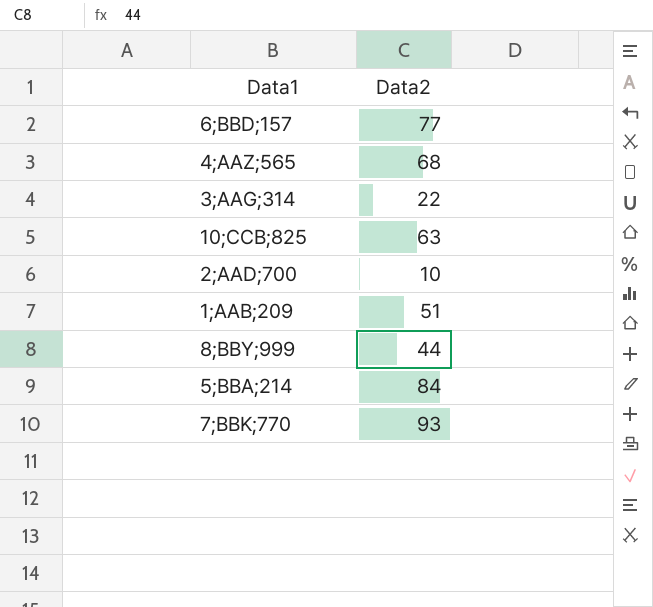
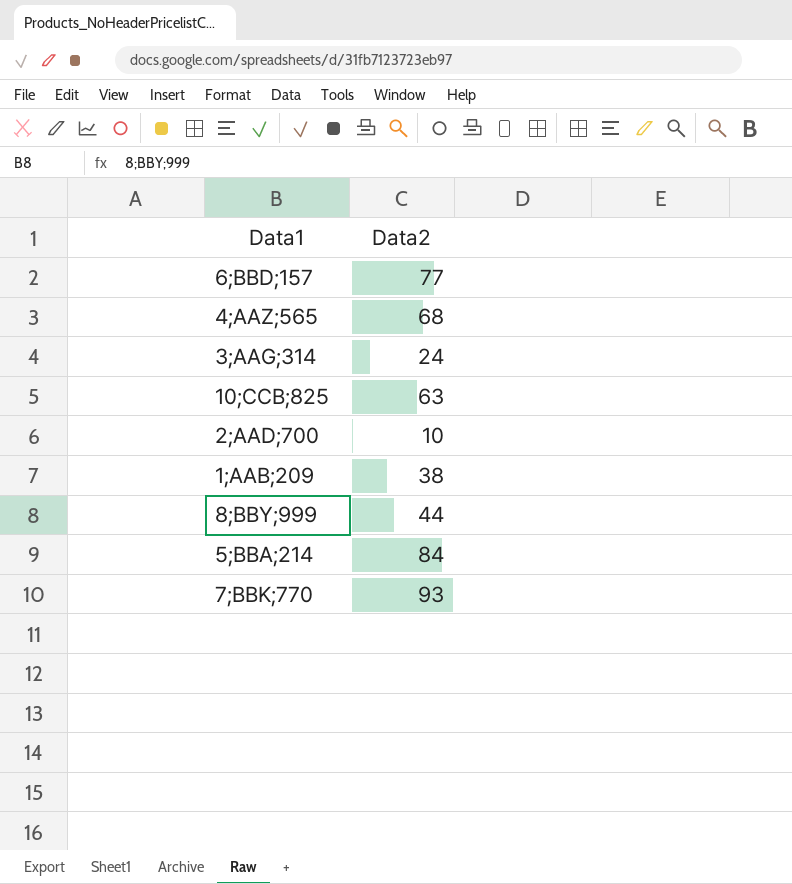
3;AAG;314 | Data2: 22 -> 24
1;AAB;209 | Data2: 51 -> 38

